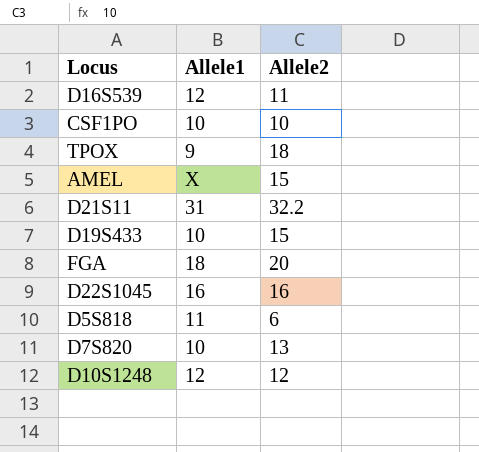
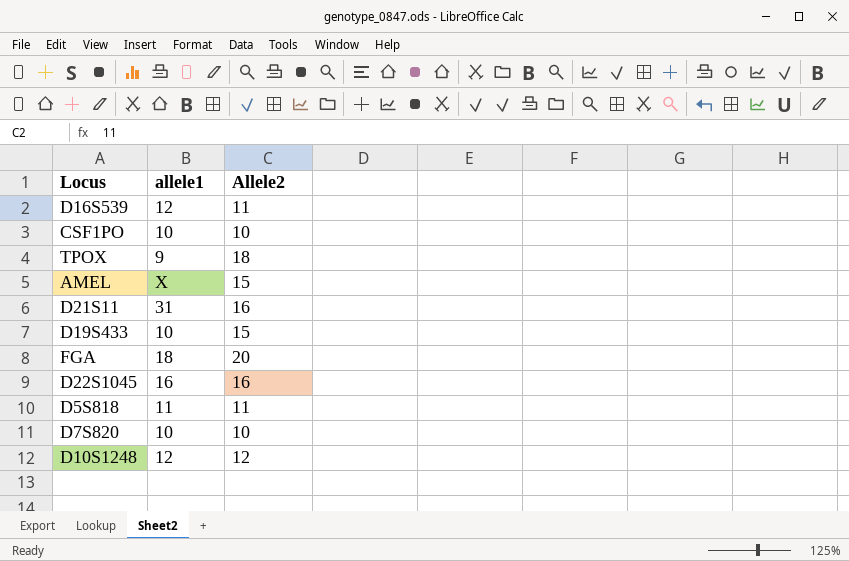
column name: Allele1 -> allele1
D21S11 | Allele2: 32.2 -> 16
D5S818 | Allele2: 6 -> 11
D7S820 | Allele2: 13 -> 10

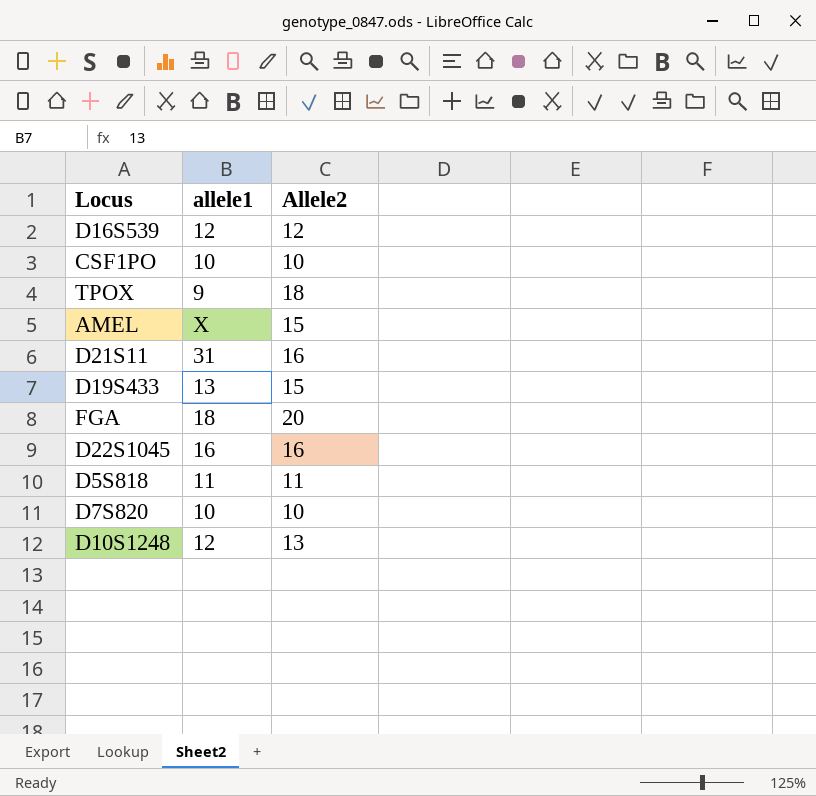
D16S539 | Allele2: 11 -> 12
D19S433 | allele1: 10 -> 13
D10S1248 | Allele2: 12 -> 13

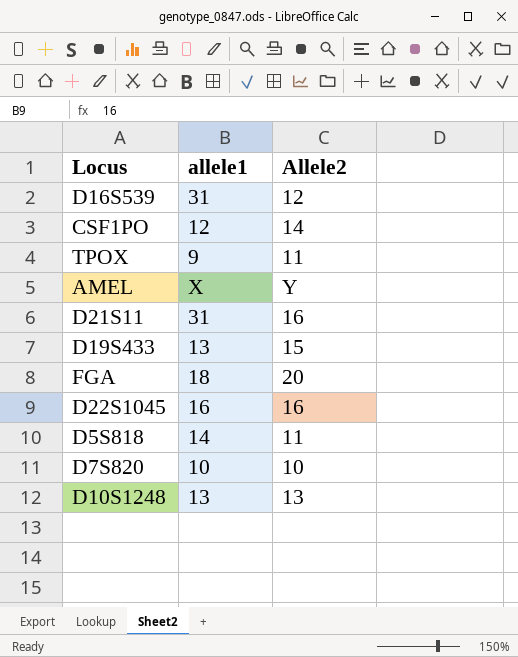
D16S539 | allele1: 12 -> 31
CSF1PO | allele1: 10 -> 12
CSF1PO | Allele2: 10 -> 14
TPOX | Allele2: 18 -> 11
AMEL | Allele2: 15 -> Y
D5S818 | allele1: 11 -> 14
D10S1248 | allele1: 12 -> 13

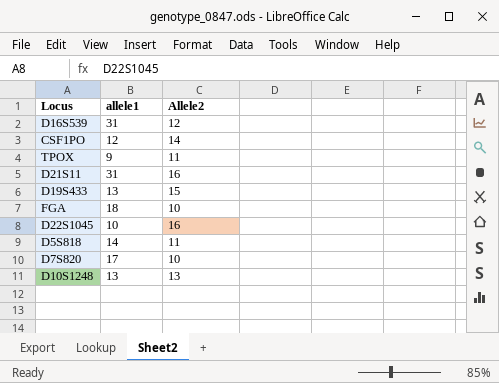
row AMEL: X | Y -> none
FGA | Allele2: 20 -> 10
D22S1045 | allele1: 16 -> 10
D7S820 | allele1: 10 -> 17

